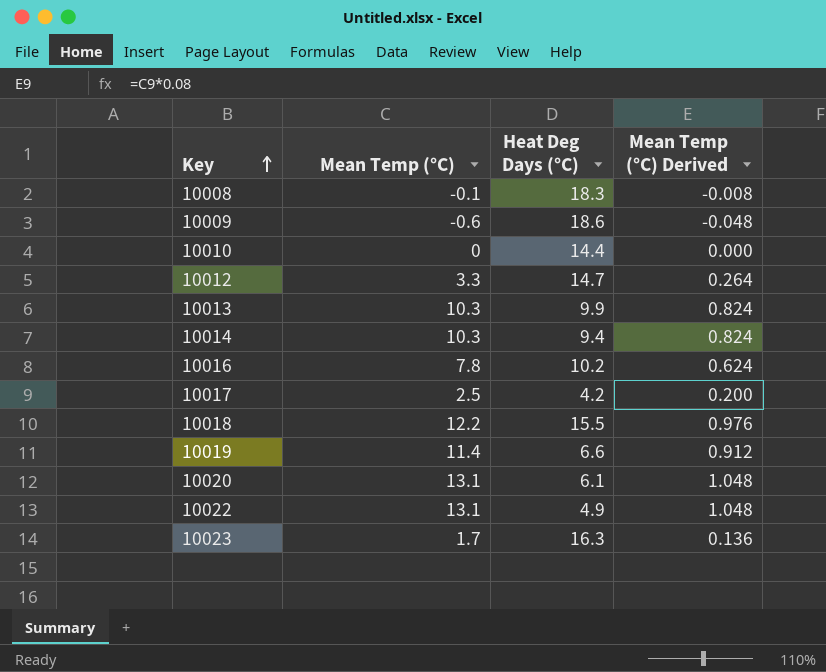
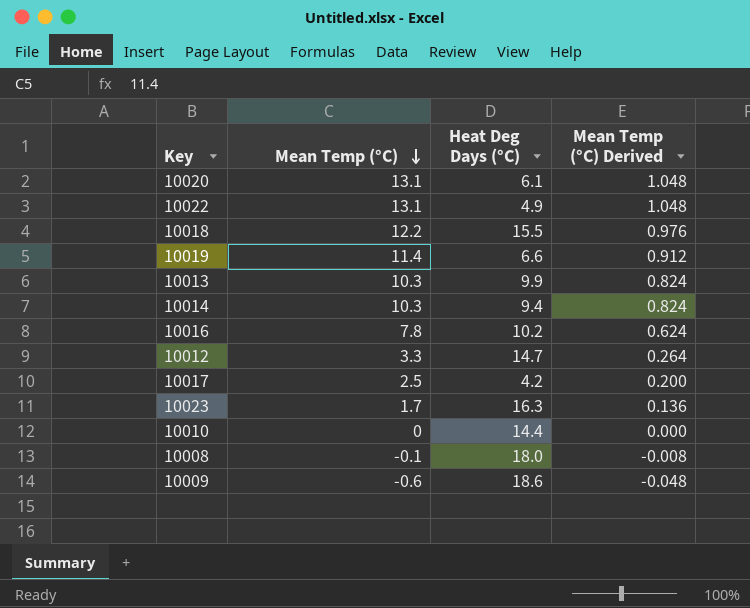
row order: Key ascending -> Mean Temp (°C) descending
10008 | Heat Deg Days (°C): 18.3 -> 18.0

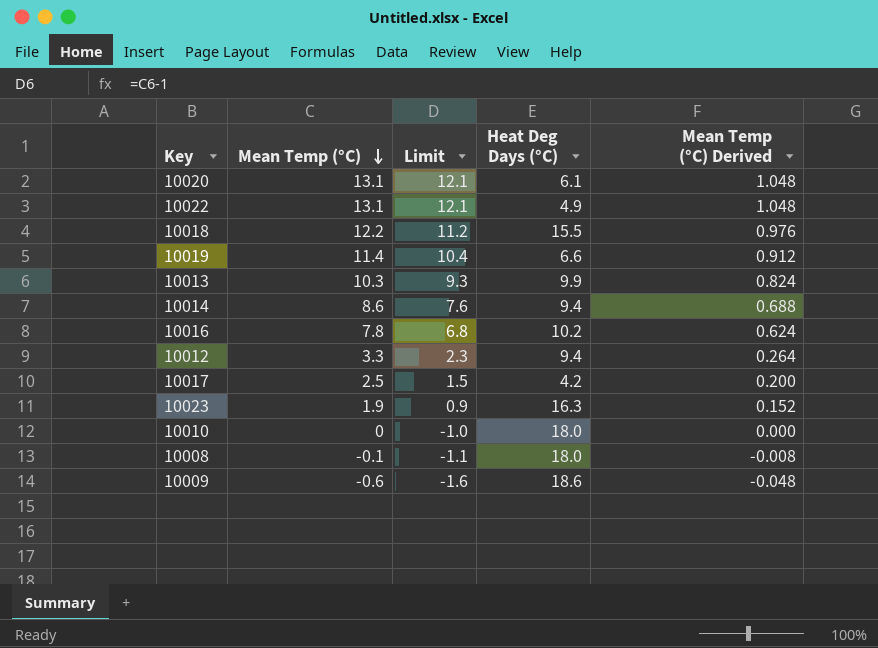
column Limit | formula: none -> [Mean Temp (°C)] - 1
10014 | Mean Temp (°C): 10.3 -> 8.6
10014 | Mean Temp (°C) Derived: 0.824 -> 0.688
10012 | Heat Deg Days (°C): 14.7 -> 9.4
10023 | Mean Temp (°C): 1.7 -> 1.9
10023 | Mean Temp (°C) Derived: 0.136 -> 0.152
10010 | Heat Deg Days (°C): 14.4 -> 18.0

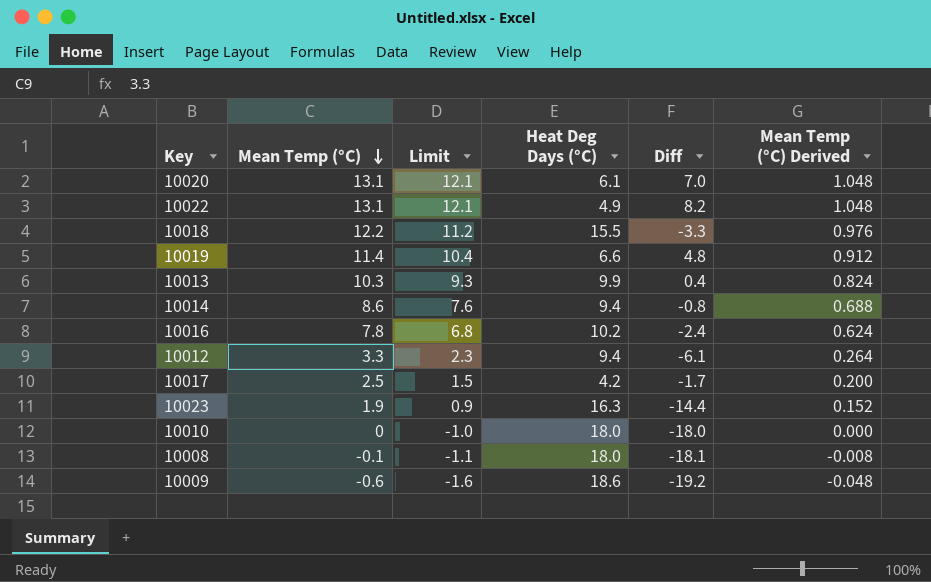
column Diff | formula: none -> [Mean Temp (°C)] - [Heat Deg Days (°C)]

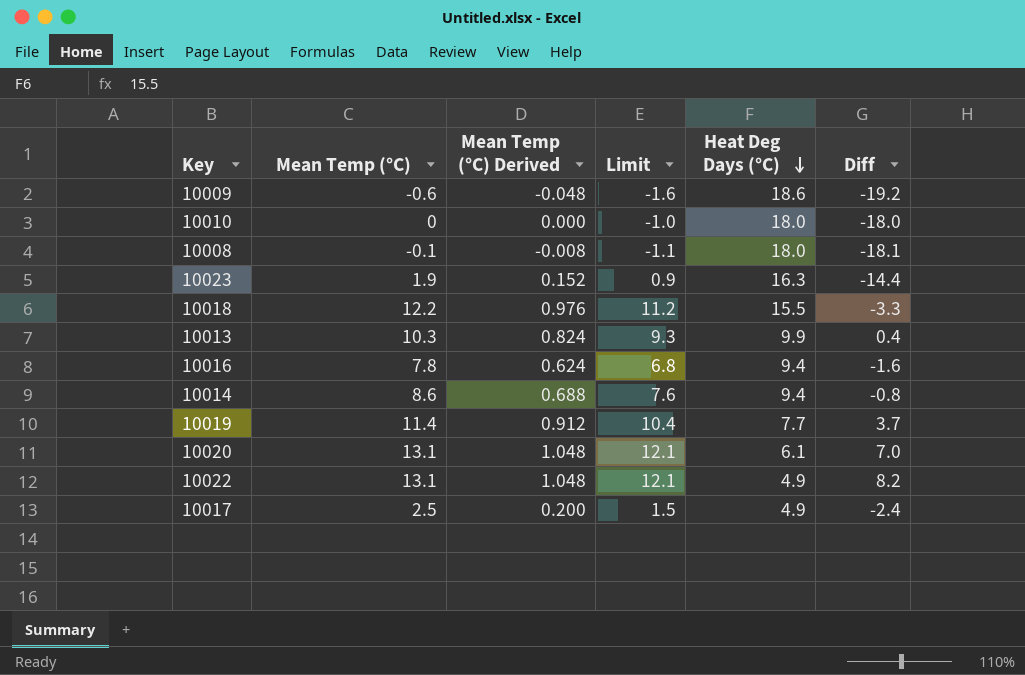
row order: Mean Temp (°C) descending -> Heat Deg Days (°C) descending
column Mean Temp (°C) Derived | position: 6 -> 3
row 10012: 3.3 | 2.3 | 9.4 | -6.1 | 0.264 -> none
10016 | Heat Deg Days (°C): 10.2 -> 9.4
10016 | Diff: -2.4 -> -1.6
10019 | Heat Deg Days (°C): 6.6 -> 7.7
10019 | Diff: 4.8 -> 3.7
10017 | Heat Deg Days (°C): 4.2 -> 4.9
10017 | Diff: -1.7 -> -2.4

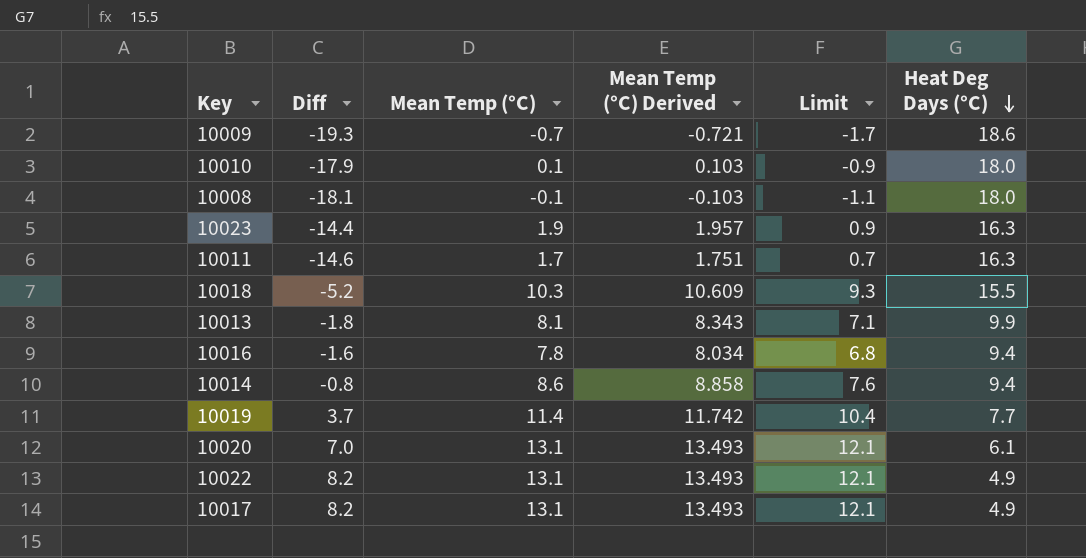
column Diff | position: 6 -> 2
column Mean Temp (°C) Derived | formula: [Mean Temp (°C)] * 0.08 -> [Mean Temp (°C)] * 1.03
10009 | Diff: -19.2 -> -19.3
10009 | Mean Temp (°C): -0.6 -> -0.7
10009 | Limit: -1.6 -> -1.7
10010 | Diff: -18.0 -> -17.9
10010 | Mean Temp (°C): 0 -> 0.1
10010 | Limit: -1.0 -> -0.9
row 10011: none -> -14.6 | 1.7 | 1.751 | 0.7 | 16.3
10018 | Diff: -3.3 -> -5.2
10018 | Mean Temp (°C): 12.2 -> 10.3
10018 | Limit: 11.2 -> 9.3
10013 | Diff: 0.4 -> -1.8
10013 | Mean Temp (°C): 10.3 -> 8.1
10013 | Limit: 9.3 -> 7.1
10017 | Diff: -2.4 -> 8.2
10017 | Mean Temp (°C): 2.5 -> 13.1
10017 | Limit: 1.5 -> 12.1

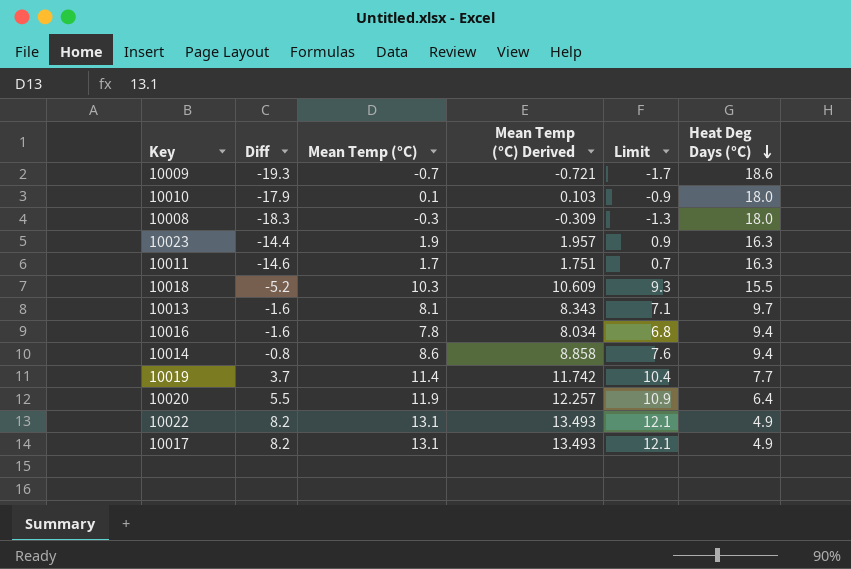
10008 | Diff: -18.1 -> -18.3
10008 | Mean Temp (°C): -0.1 -> -0.3
10008 | Mean Temp (°C) Derived: -0.103 -> -0.309
10008 | Limit: -1.1 -> -1.3
10013 | Diff: -1.8 -> -1.6
10013 | Heat Deg Days (°C): 9.9 -> 9.7
10020 | Diff: 7.0 -> 5.5
10020 | Mean Temp (°C): 13.1 -> 11.9
10020 | Mean Temp (°C) Derived: 13.493 -> 12.257
10020 | Limit: 12.1 -> 10.9
10020 | Heat Deg Days (°C): 6.1 -> 6.4

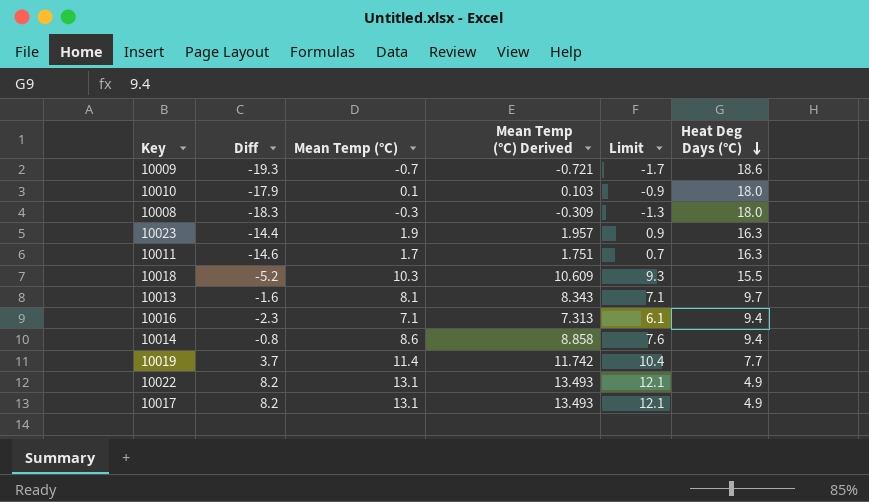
row 10020: 5.5 | 11.9 | 12.257 | 10.9 | 6.4 -> none
10016 | Diff: -1.6 -> -2.3
10016 | Mean Temp (°C): 7.8 -> 7.1
10016 | Mean Temp (°C) Derived: 8.034 -> 7.313
10016 | Limit: 6.8 -> 6.1

